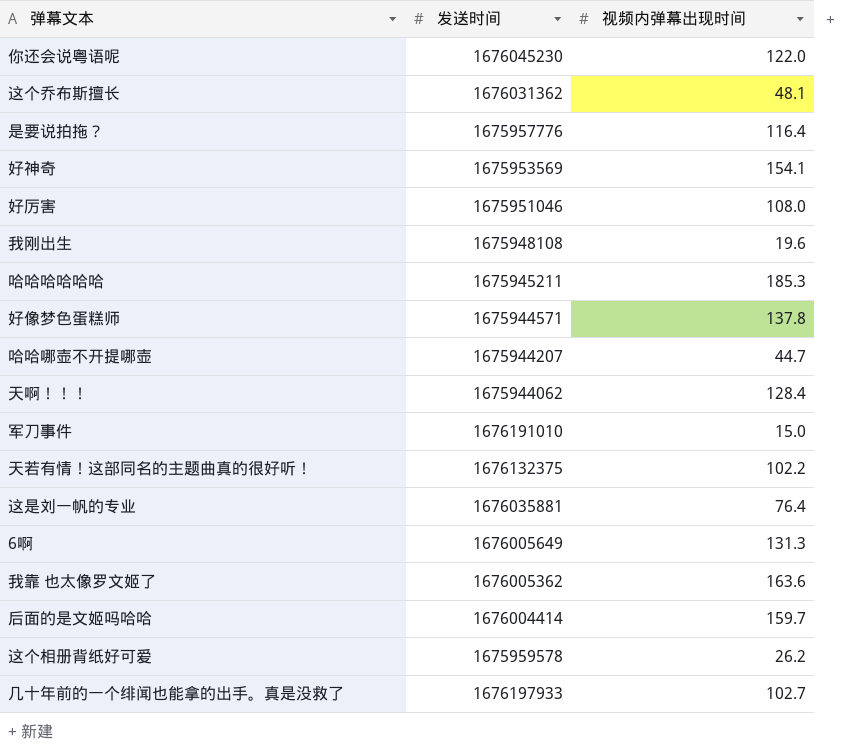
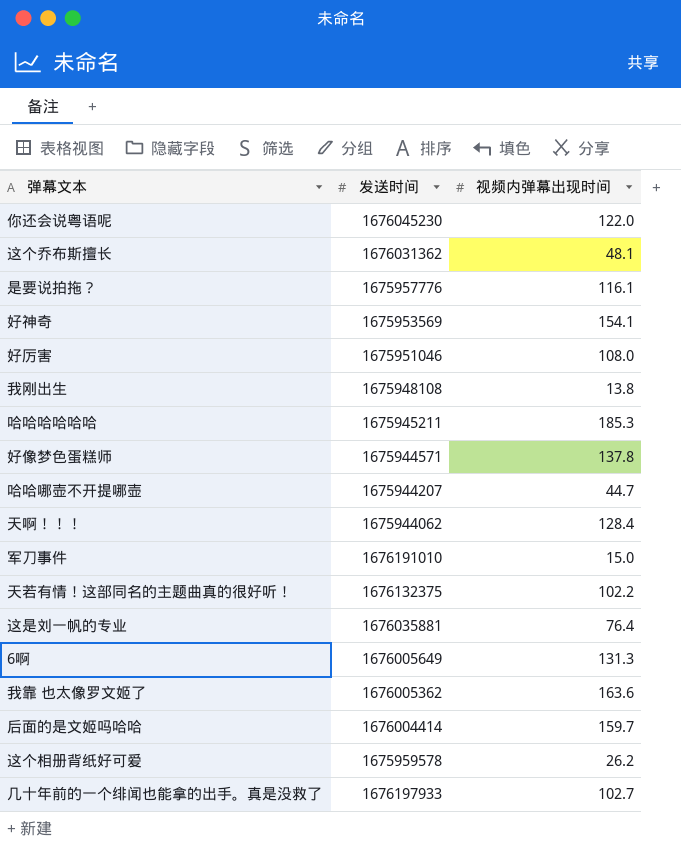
是要说拍拖？ | 视频内弹幕出现时间: 116.4 -> 116.1
我刚出生 | 视频内弹幕出现时间: 19.6 -> 13.8

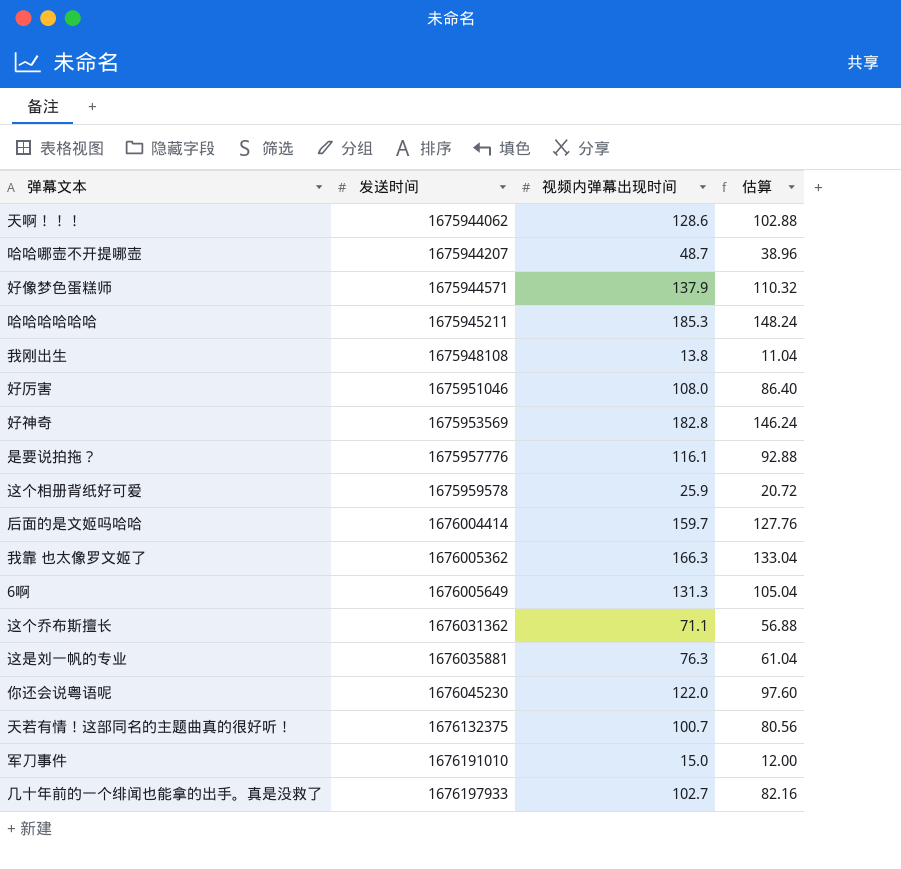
row order: none -> 发送时间 ascending
column 估算 | formula: none -> [视频内弹幕出现时间] * 0.8
天啊！！！ | 视频内弹幕出现时间: 128.4 -> 128.6
哈哈哪壶不开提哪壶 | 视频内弹幕出现时间: 44.7 -> 48.7
好像梦色蛋糕师 | 视频内弹幕出现时间: 137.8 -> 137.9
好神奇 | 视频内弹幕出现时间: 154.1 -> 182.8
这个相册背纸好可爱 | 视频内弹幕出现时间: 26.2 -> 25.9
我靠 也太像罗文姬了 | 视频内弹幕出现时间: 163.6 -> 166.3
这个乔布斯擅长 | 视频内弹幕出现时间: 48.1 -> 71.1
这是刘一帆的专业 | 视频内弹幕出现时间: 76.4 -> 76.3
天若有情！这部同名的主题曲真的很好听！ | 视频内弹幕出现时间: 102.2 -> 100.7

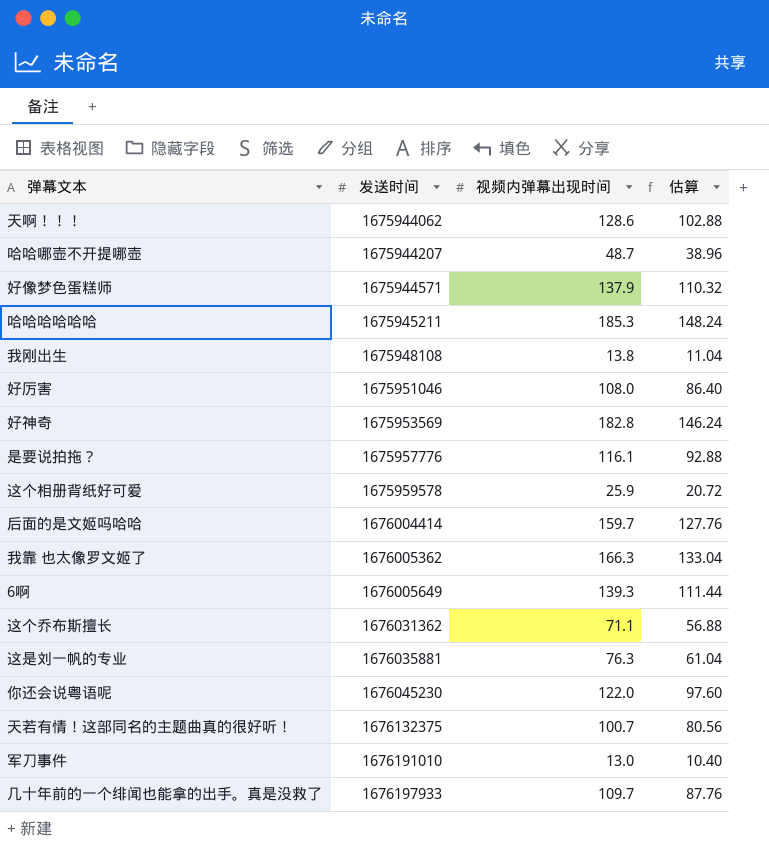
6啊 | 视频内弹幕出现时间: 131.3 -> 139.3
6啊 | 估算: 105.04 -> 111.44
军刀事件 | 视频内弹幕出现时间: 15.0 -> 13.0
军刀事件 | 估算: 12.00 -> 10.40
几十年前的一个绯闻也能拿的出手。真是没救了 | 视频内弹幕出现时间: 102.7 -> 109.7
几十年前的一个绯闻也能拿的出手。真是没救了 | 估算: 82.16 -> 87.76

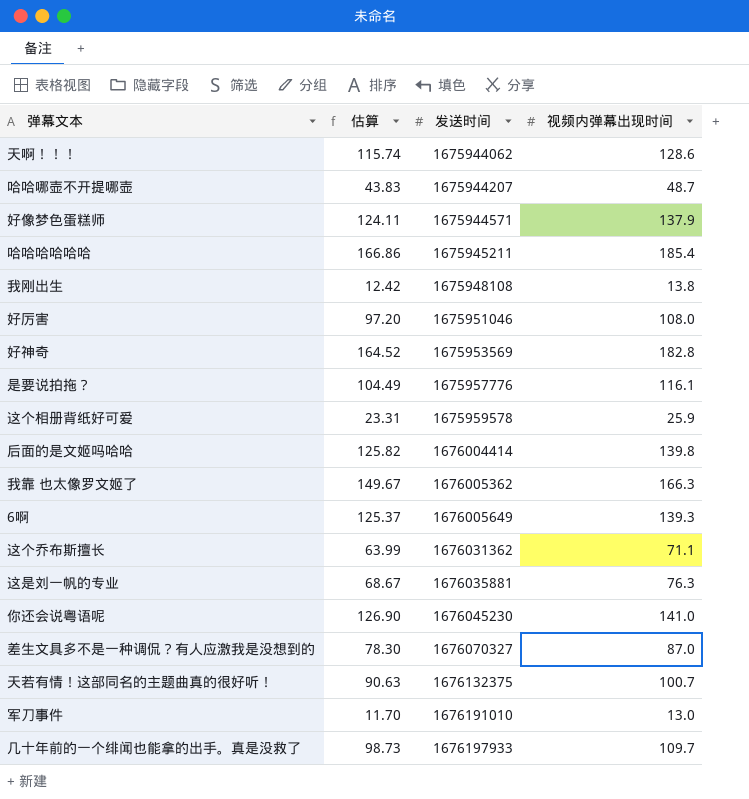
column 估算 | formula: [视频内弹幕出现时间] * 0.8 -> [视频内弹幕出现时间] * 0.9
column 估算 | position: 4 -> 2
哈哈哈哈哈哈 | 视频内弹幕出现时间: 185.3 -> 185.4
后面的是文姬吗哈哈 | 视频内弹幕出现时间: 159.7 -> 139.8
你还会说粤语呢 | 视频内弹幕出现时间: 122.0 -> 141.0
row 差生文具多不是一种调侃？有人应激我是没想到的: none -> 78.30 | 1676070327 | 87.0

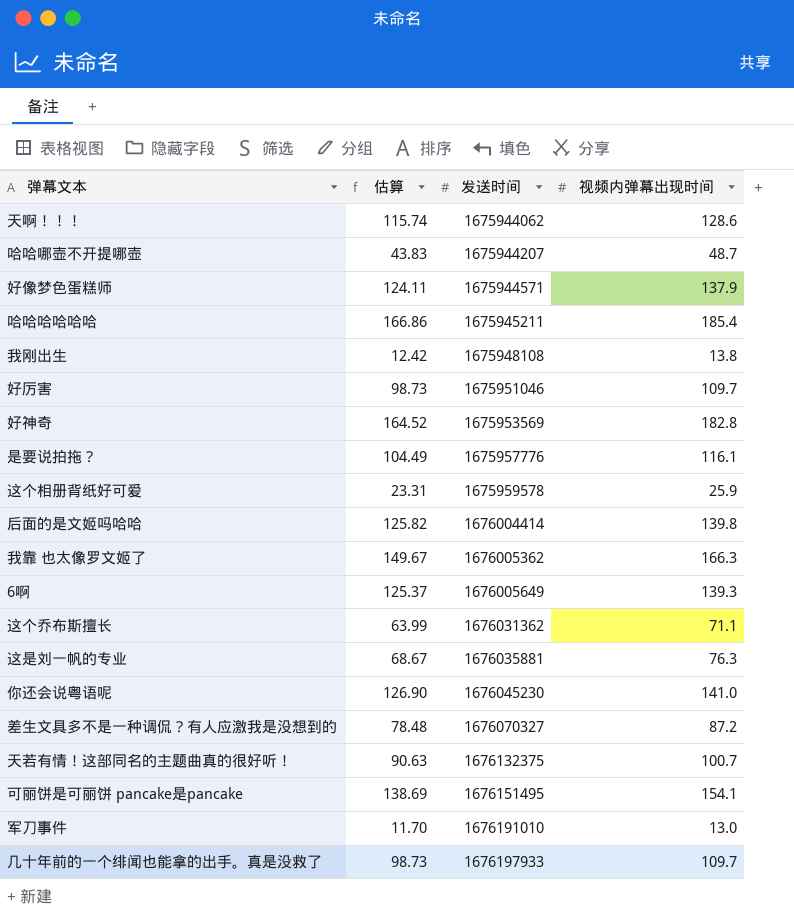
好厉害 | 估算: 97.20 -> 98.73
好厉害 | 视频内弹幕出现时间: 108.0 -> 109.7
差生文具多不是一种调侃？有人应激我是没想到的 | 估算: 78.30 -> 78.48
差生文具多不是一种调侃？有人应激我是没想到的 | 视频内弹幕出现时间: 87.0 -> 87.2
row 可丽饼是可丽饼 pancake是pancake: none -> 138.69 | 1676151495 | 154.1

